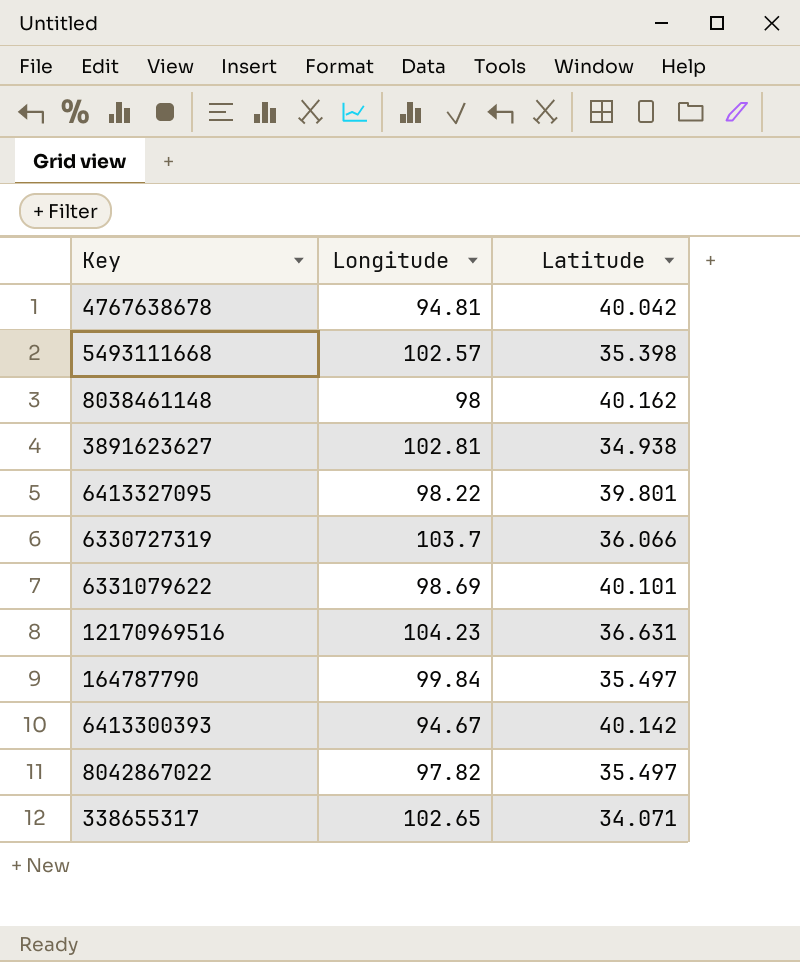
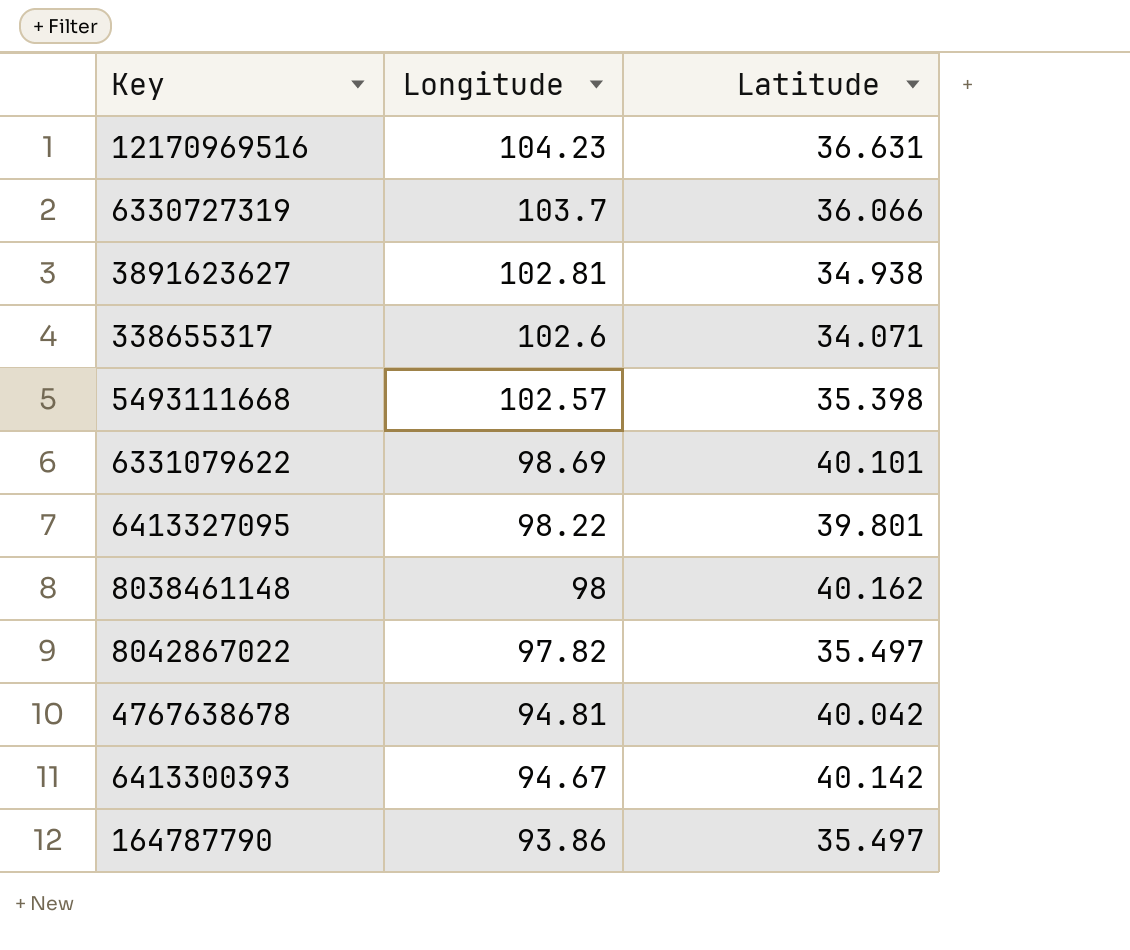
row order: none -> Longitude descending
338655317 | Longitude: 102.65 -> 102.6
164787790 | Longitude: 99.84 -> 93.86

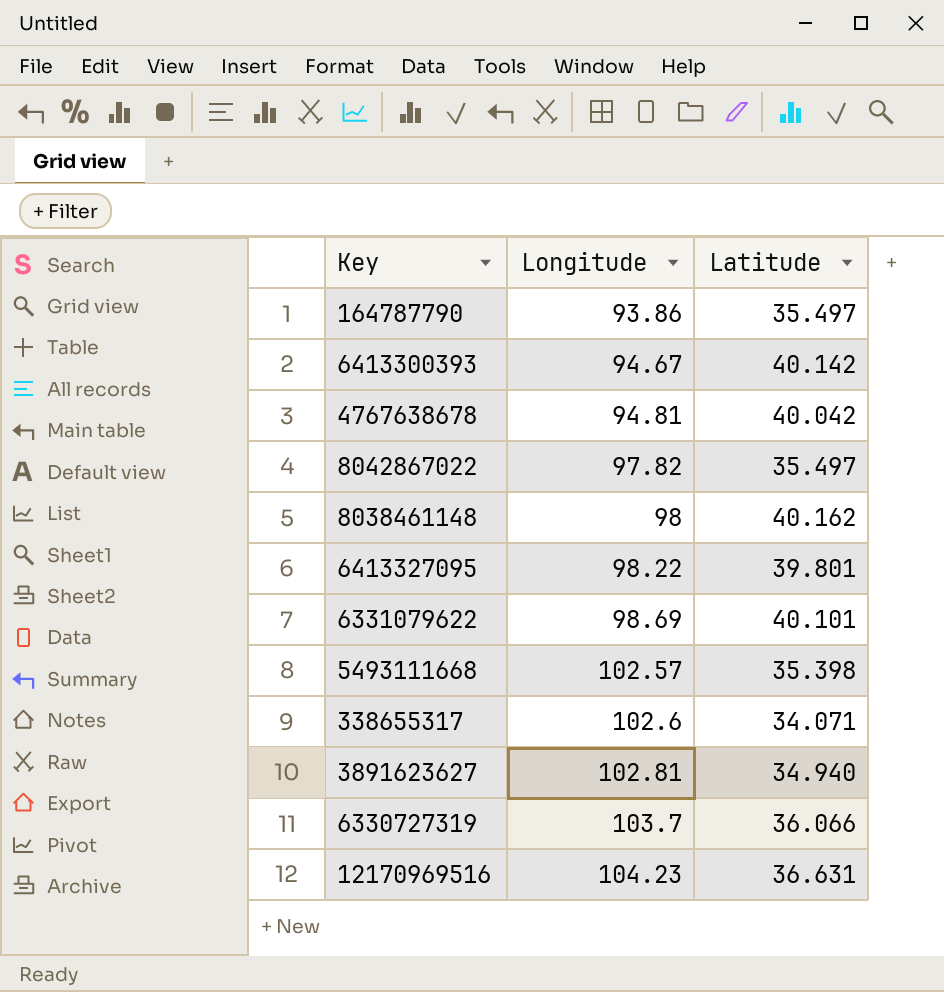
row order: Longitude descending -> Longitude ascending
3891623627 | Latitude: 34.938 -> 34.940

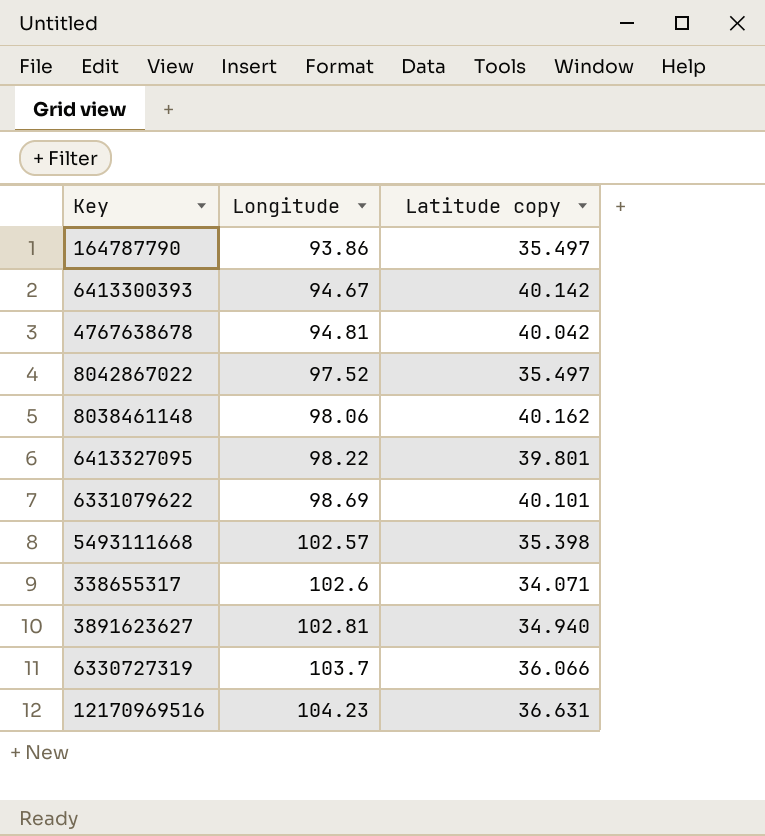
column name: Latitude -> Latitude copy
8042867022 | Longitude: 97.82 -> 97.52
8038461148 | Longitude: 98 -> 98.06

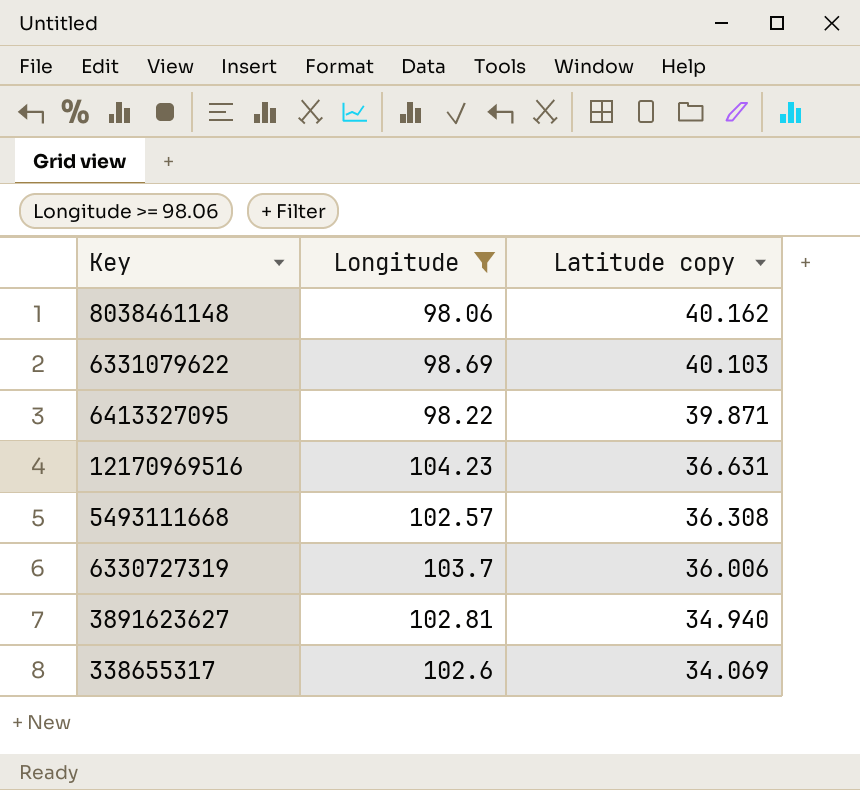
filter: none -> Longitude >= 98.06
row order: Longitude ascending -> Latitude copy descending
6331079622 | Latitude copy: 40.101 -> 40.103
6413327095 | Latitude copy: 39.801 -> 39.871
5493111668 | Latitude copy: 35.398 -> 36.308
6330727319 | Latitude copy: 36.066 -> 36.006
338655317 | Latitude copy: 34.071 -> 34.069

